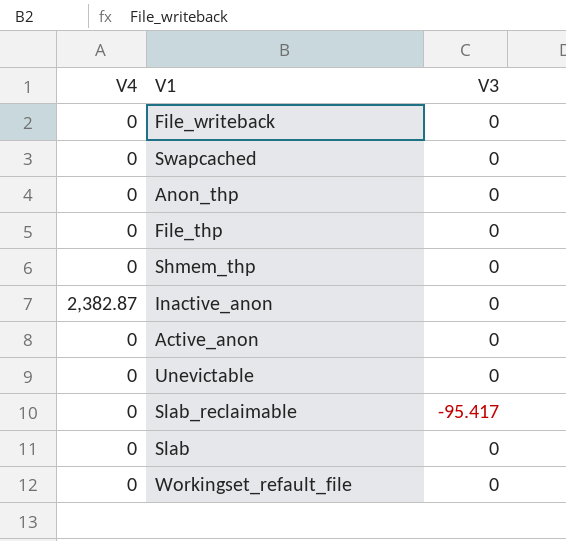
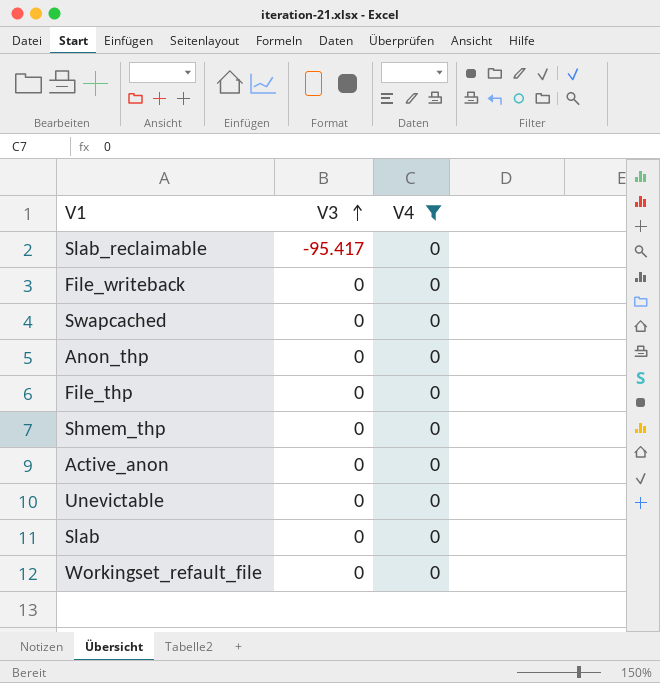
filter: none -> V4 = 0
row order: none -> V3 ascending
column V4 | position: 1 -> 3

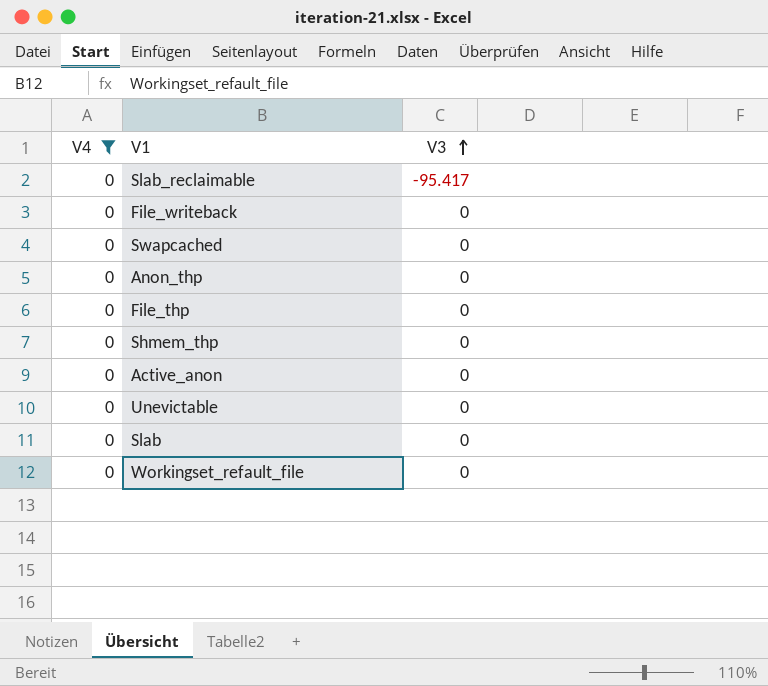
column V4 | position: 3 -> 1

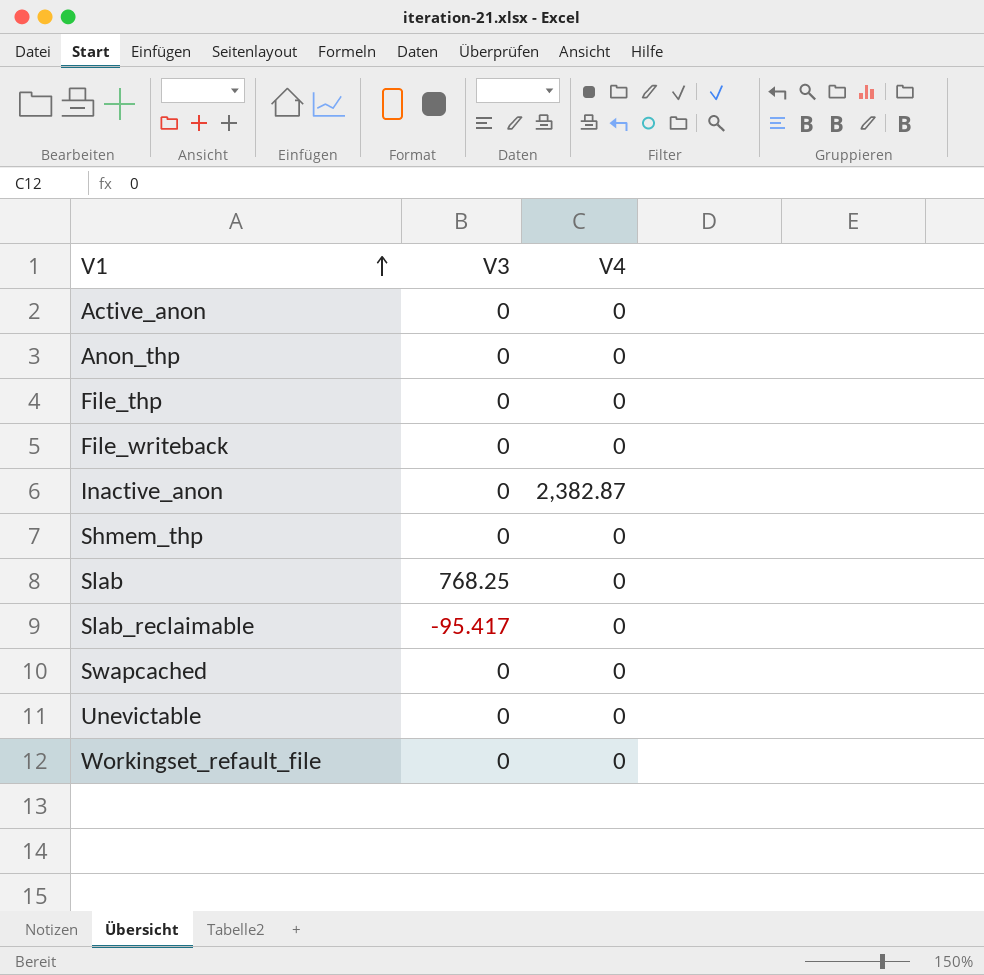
filter: V4 = 0 -> none
row order: V3 ascending -> V1 ascending
column V4 | position: 1 -> 3
Slab | V3: 0 -> 768.25

